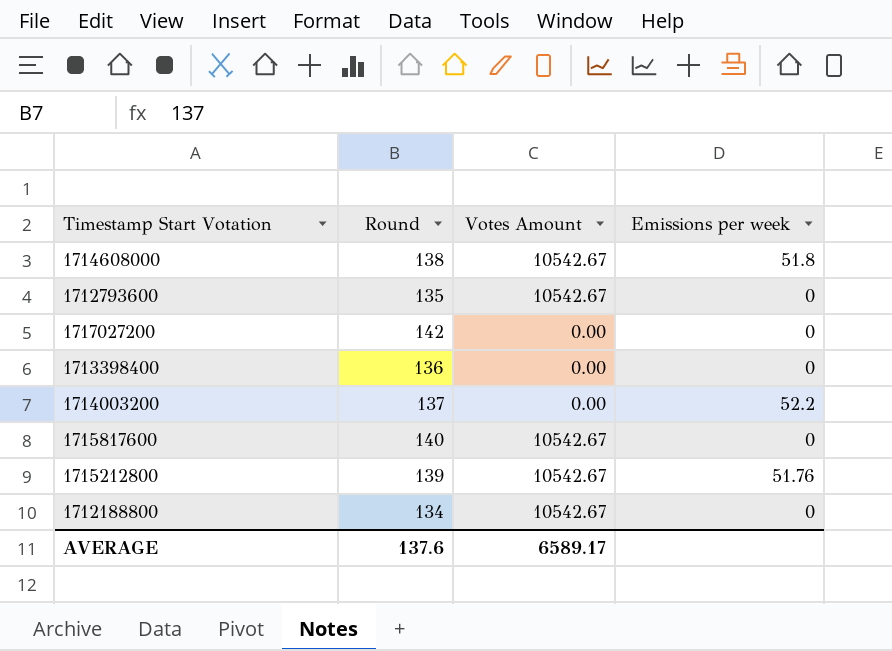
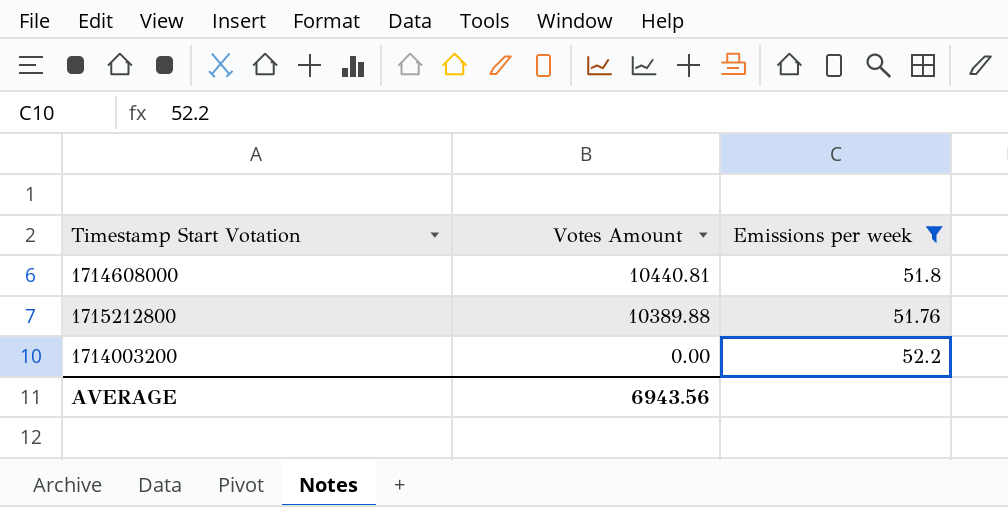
filter: none -> Emissions per week != 0
row order: none -> Votes Amount descending
column Round | position: 2 -> none
1714608000 | Votes Amount: 10542.67 -> 10440.81
1715212800 | Votes Amount: 10542.67 -> 10389.88
AVERAGE | Votes Amount: 6589.17 -> 6943.56

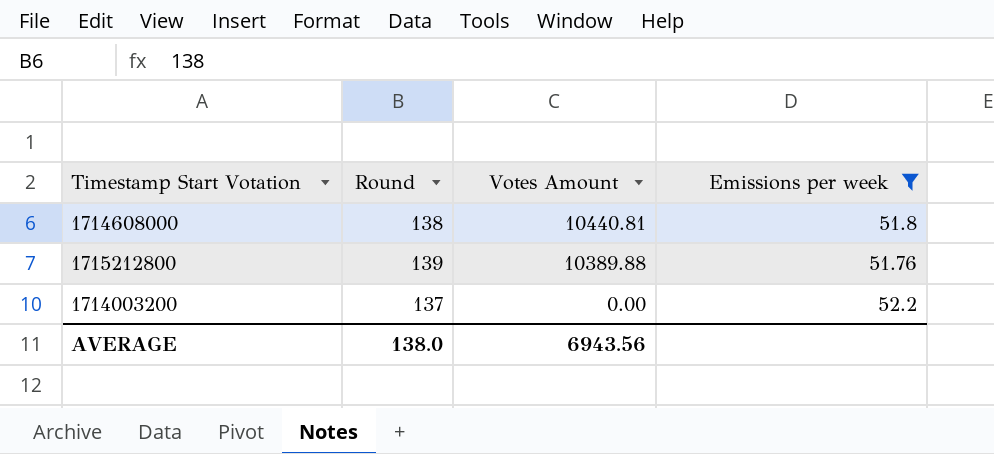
column Round | position: none -> 2

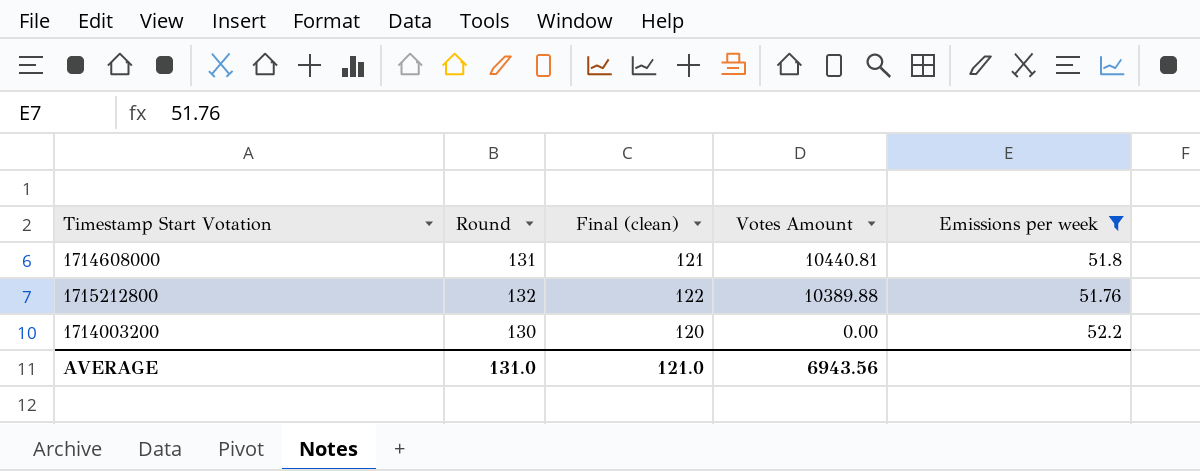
column Final (clean) | formula: none -> [Round] - 10
1714608000 | Round: 138 -> 131
1715212800 | Round: 139 -> 132
1714003200 | Round: 137 -> 130
AVERAGE | Round: 138.0 -> 131.0

